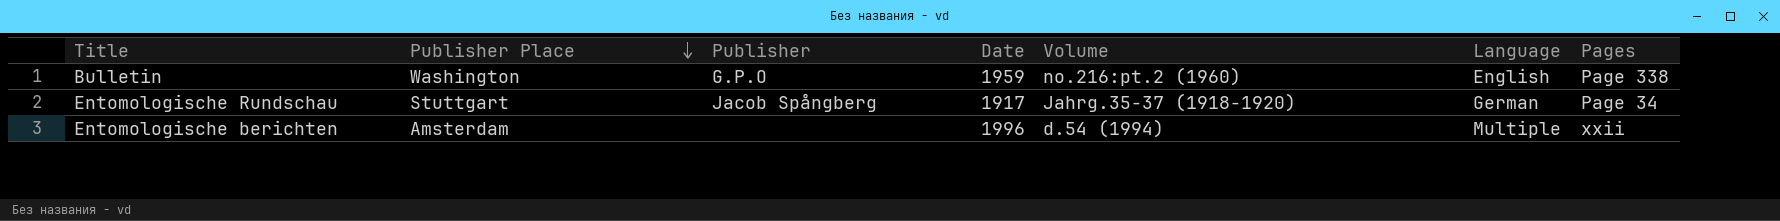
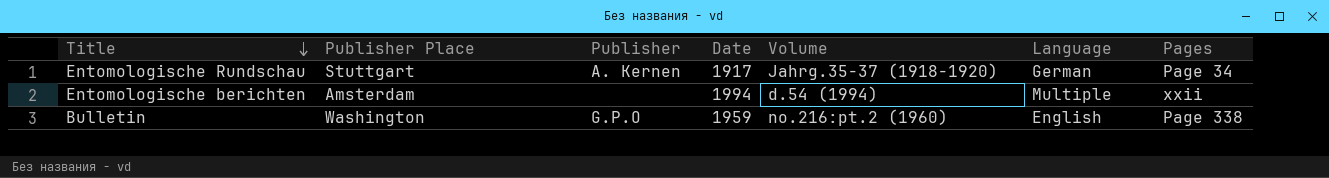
row order: Publisher Place descending -> Title descending
Entomologische Rundschau | Publisher: Jacob Spångberg -> A. Kernen
Entomologische berichten | Date: 1996 -> 1994

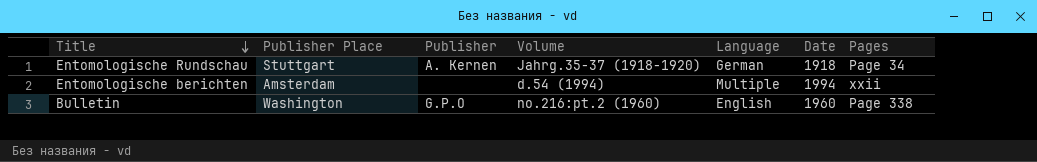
column Date | position: 4 -> 6
Entomologische Rundschau | Date: 1917 -> 1918
Bulletin | Date: 1959 -> 1960

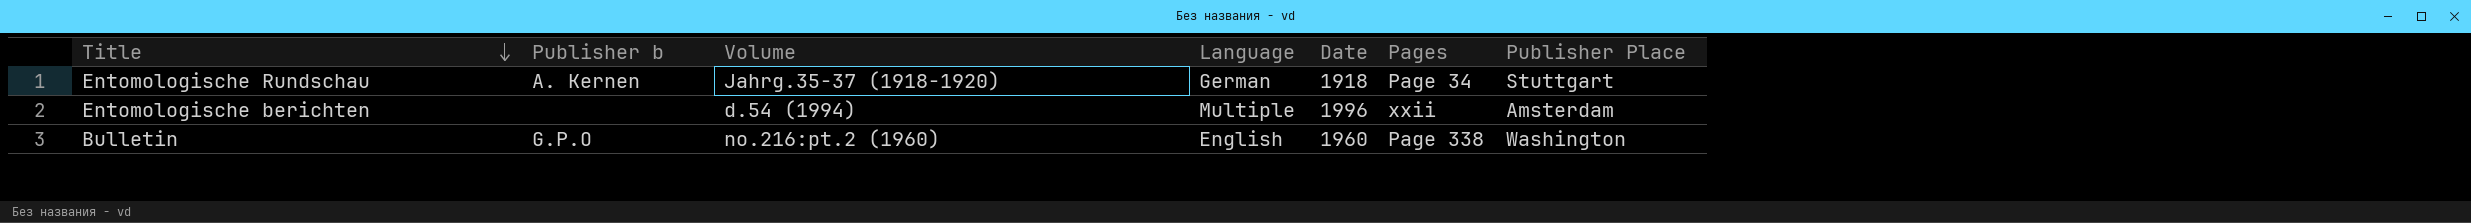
column name: Publisher -> Publisher b
column Publisher Place | position: 2 -> 7
Entomologische berichten | Date: 1994 -> 1996

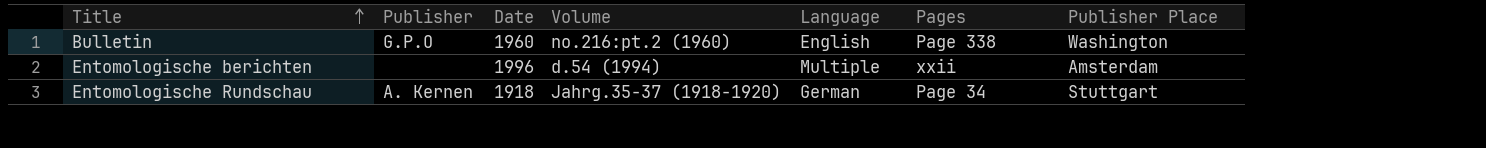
row order: Title descending -> Title ascending
column name: Publisher b -> Publisher
column Date | position: 5 -> 3

